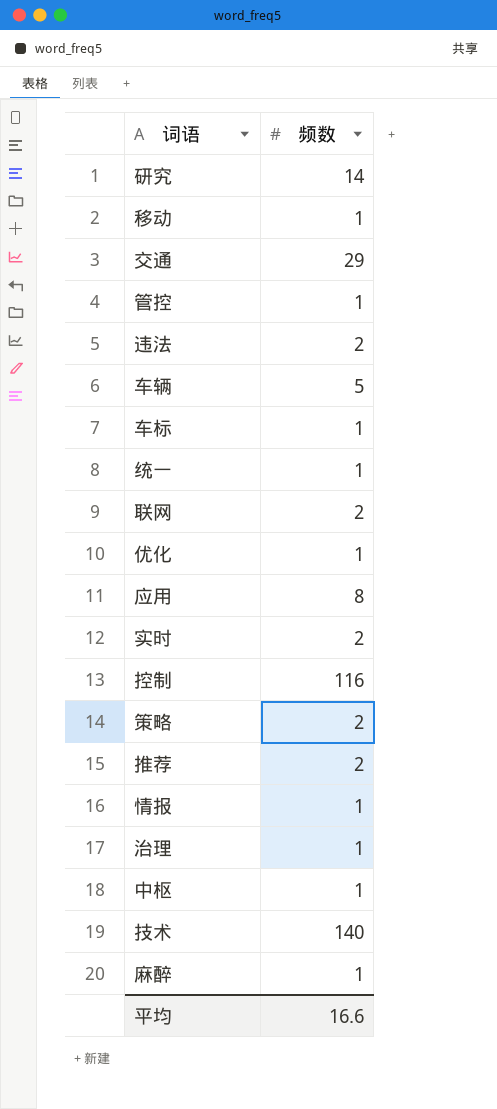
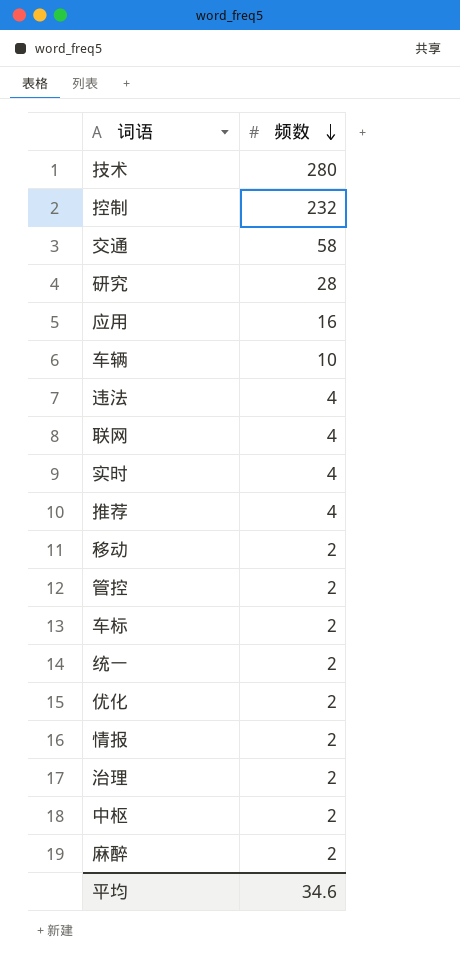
row order: none -> 频数 descending
row 策略: 2 -> none
技术 | 频数: 140 -> 280
控制 | 频数: 116 -> 232
交通 | 频数: 29 -> 58
研究 | 频数: 14 -> 28
应用 | 频数: 8 -> 16
车辆 | 频数: 5 -> 10
违法 | 频数: 2 -> 4
联网 | 频数: 2 -> 4
实时 | 频数: 2 -> 4
推荐 | 频数: 2 -> 4
移动 | 频数: 1 -> 2
管控 | 频数: 1 -> 2
车标 | 频数: 1 -> 2
统一 | 频数: 1 -> 2
优化 | 频数: 1 -> 2
情报 | 频数: 1 -> 2
治理 | 频数: 1 -> 2
中枢 | 频数: 1 -> 2
麻醉 | 频数: 1 -> 2
平均 | 频数: 16.6 -> 34.6

